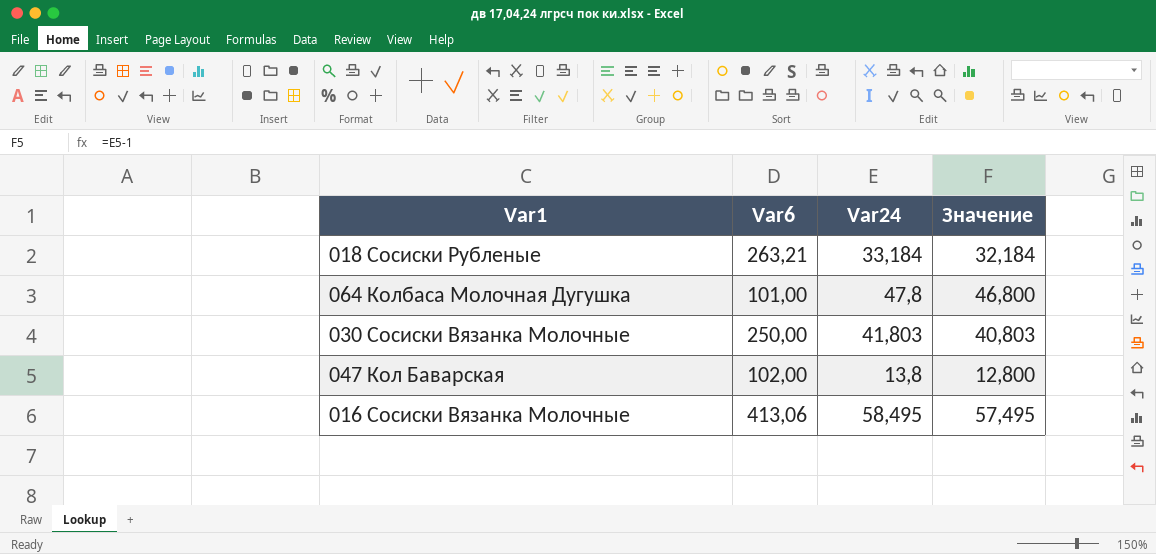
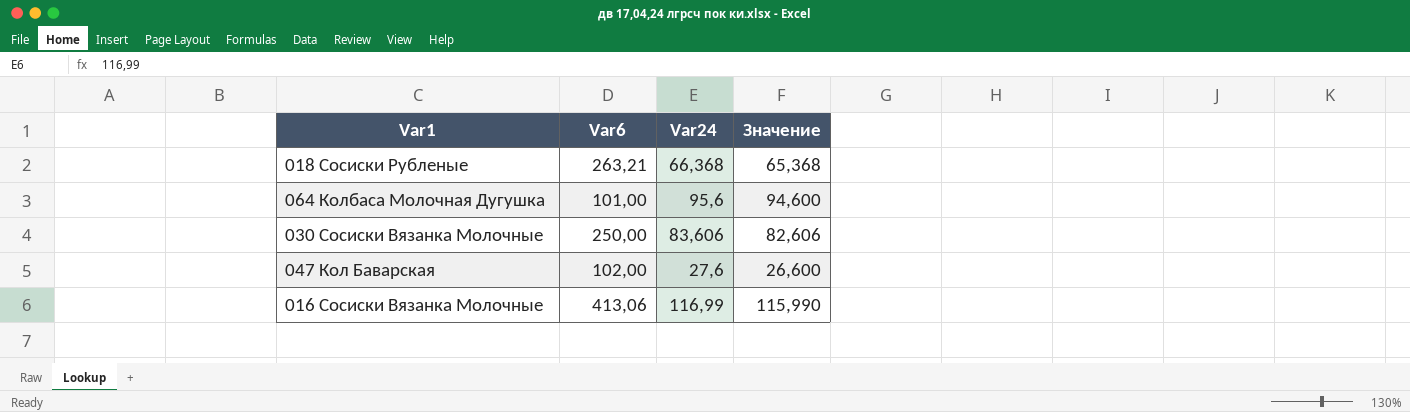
018 Сосиски Рубленые | Var24: 33,184 -> 66,368
018 Сосиски Рубленые | Значение: 32,184 -> 65,368
064 Колбаса Молочная Дугушка | Var24: 47,8 -> 95,6
064 Колбаса Молочная Дугушка | Значение: 46,800 -> 94,600
030 Сосиски Вязанка Молочные | Var24: 41,803 -> 83,606
030 Сосиски Вязанка Молочные | Значение: 40,803 -> 82,606
047 Кол Баварская | Var24: 13,8 -> 27,6
047 Кол Баварская | Значение: 12,800 -> 26,600
016 Сосиски Вязанка Молочные | Var24: 58,495 -> 116,99
016 Сосиски Вязанка Молочные | Значение: 57,495 -> 115,990

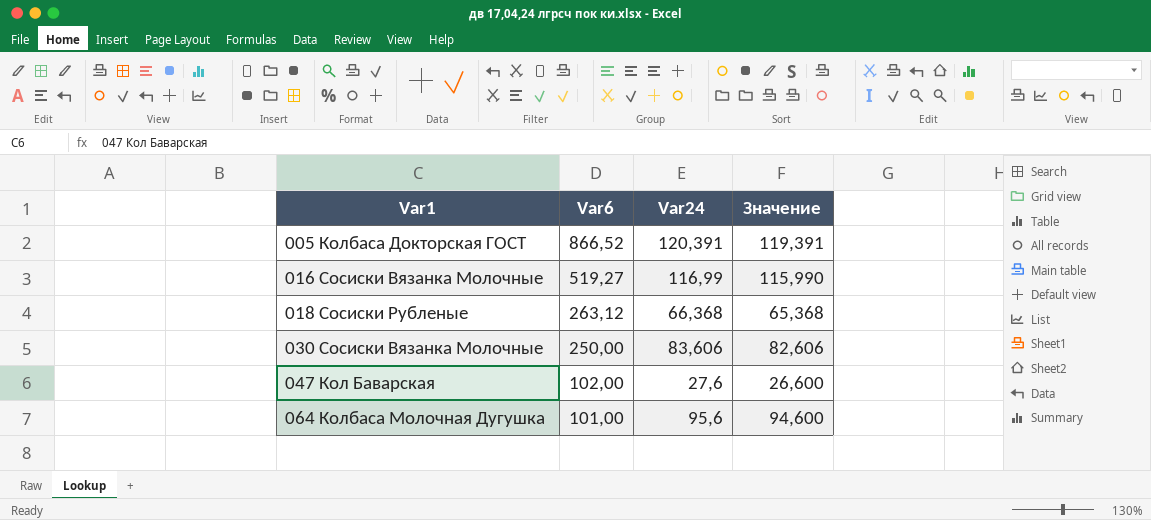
row order: none -> Var1 ascending
row 005 Колбаса Докторская ГОСТ: none -> 866,52 | 120,391 | 119,391
016 Сосиски Вязанка Молочные | Var6: 413,06 -> 519,27
018 Сосиски Рубленые | Var6: 263,21 -> 263,12

